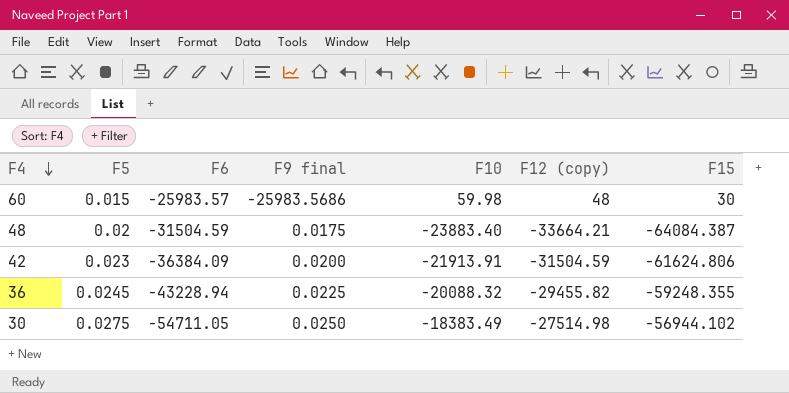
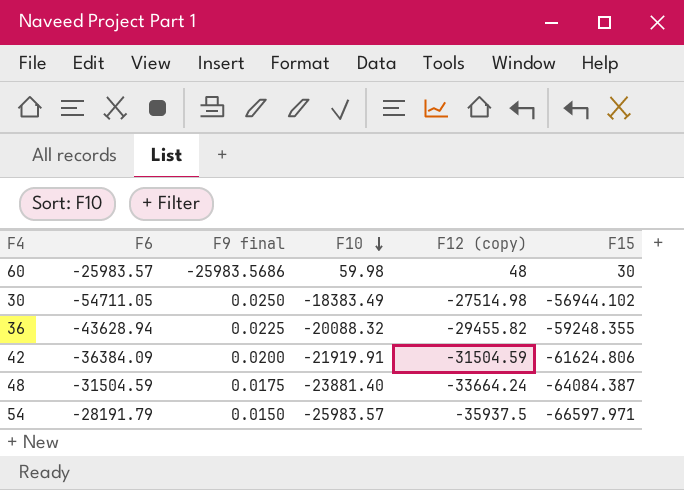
row order: F4 descending -> F10 descending
column F5 | position: 2 -> none
36 | F6: -43228.94 -> -43628.94
42 | F10: -21913.91 -> -21919.91
48 | F10: -23883.40 -> -23881.40
48 | F12 (copy): -33664.21 -> -33664.24
row 54: none -> -28191.79 | 0.0150 | -25983.57 | -35937.5 | -66597.971

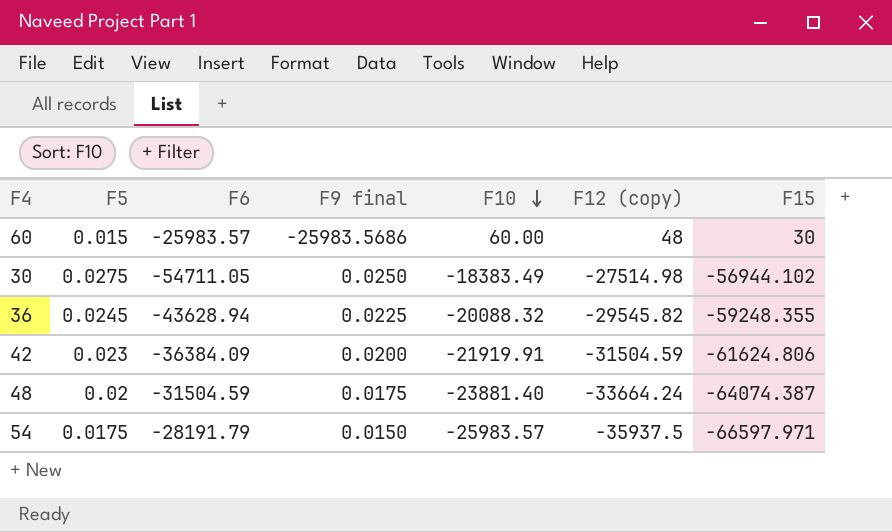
column F5 | position: none -> 2
60 | F10: 59.98 -> 60.00
36 | F12 (copy): -29455.82 -> -29545.82
48 | F15: -64084.387 -> -64074.387

